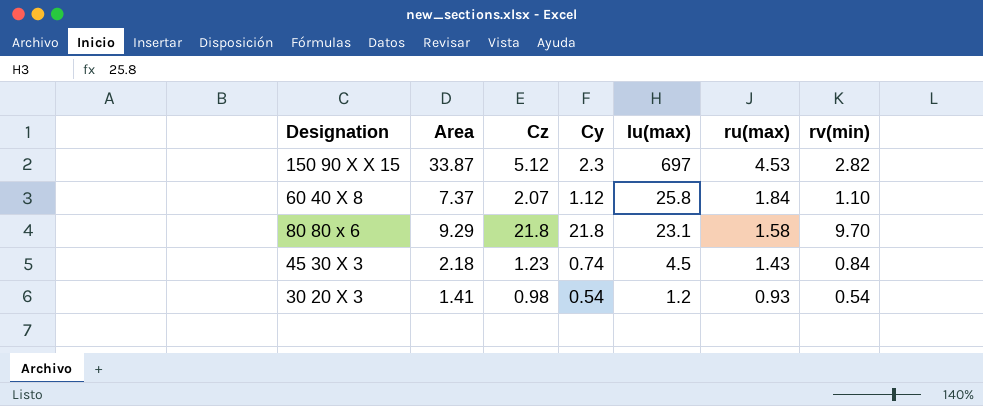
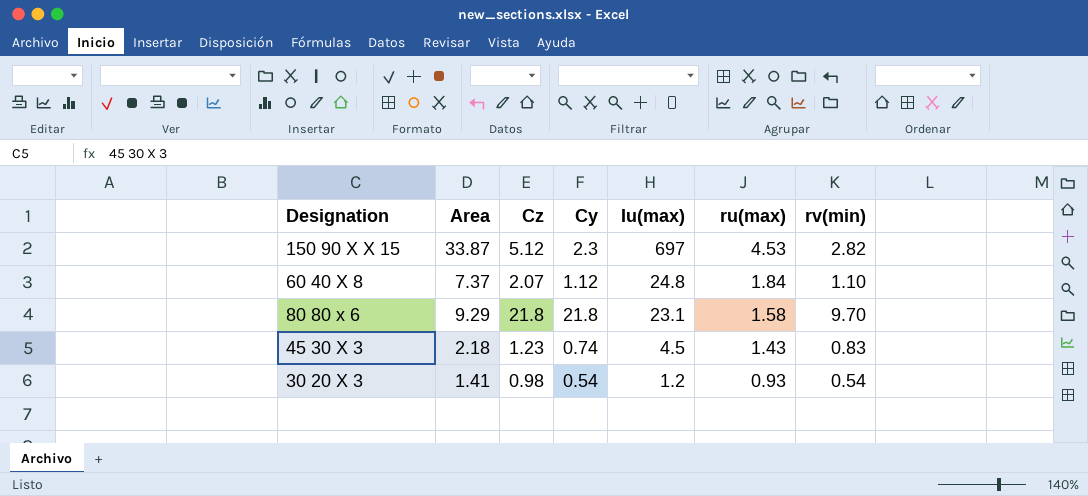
60 40 X 8 | Iu(max): 25.8 -> 24.8
45 30 X 3 | rv(min): 0.84 -> 0.83

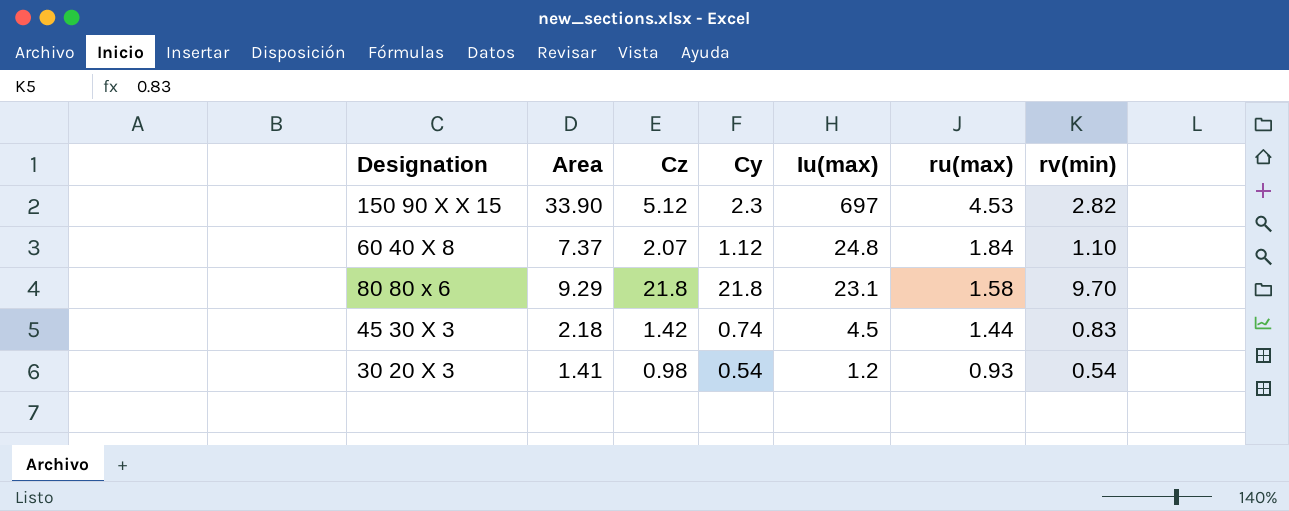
150 90 X X 15 | Area: 33.87 -> 33.90
45 30 X 3 | Cz: 1.23 -> 1.42
45 30 X 3 | ru(max): 1.43 -> 1.44

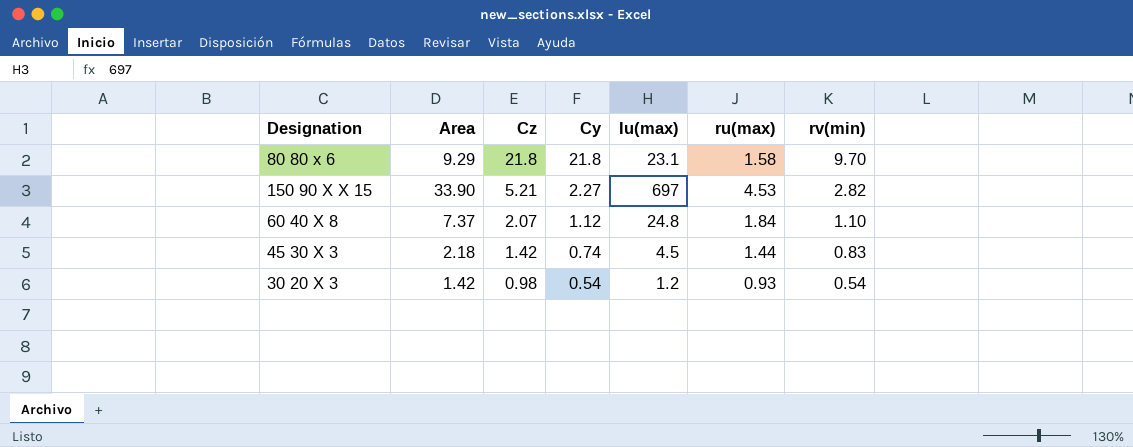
row order: Iu(max) descending -> Cz descending
150 90 X X 15 | Cz: 5.12 -> 5.21
150 90 X X 15 | Cy: 2.3 -> 2.27
30 20 X 3 | Area: 1.41 -> 1.42

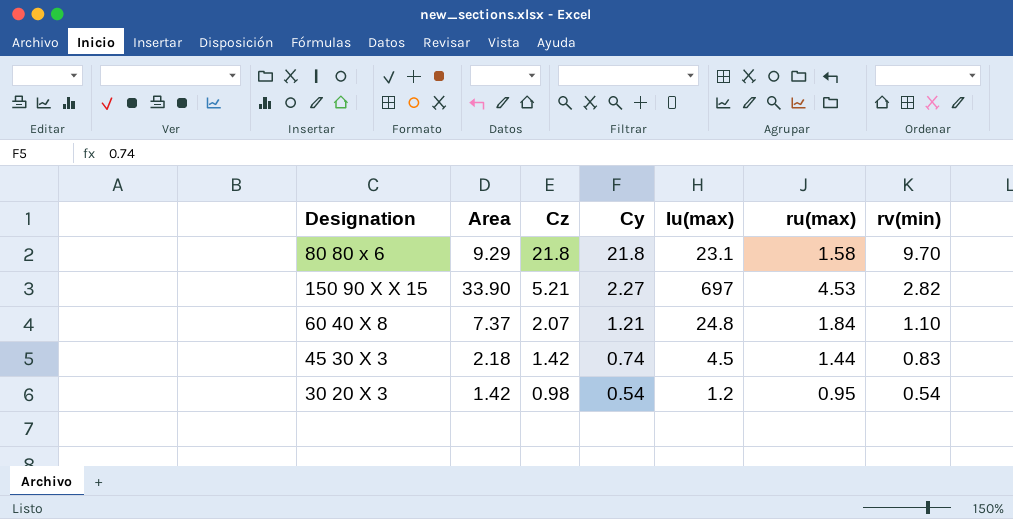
60 40 X 8 | Cy: 1.12 -> 1.21
30 20 X 3 | ru(max): 0.93 -> 0.95

